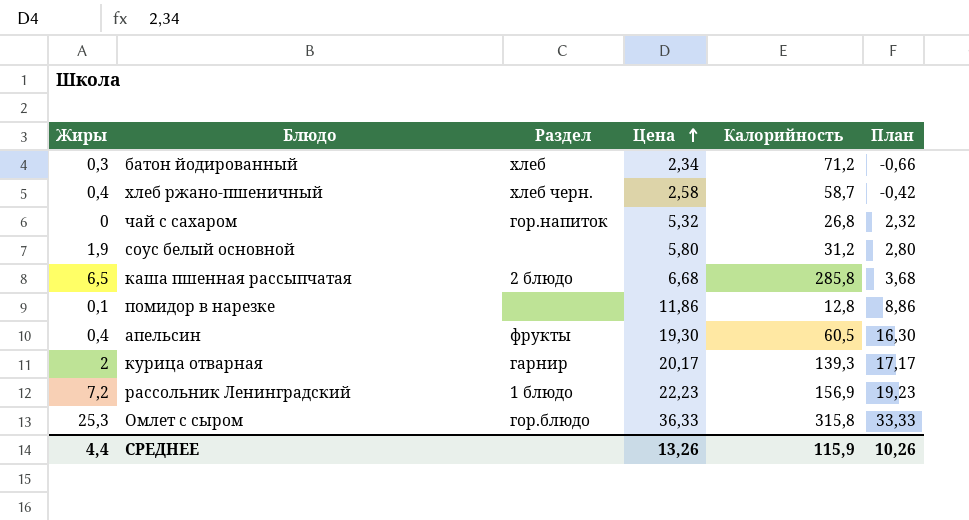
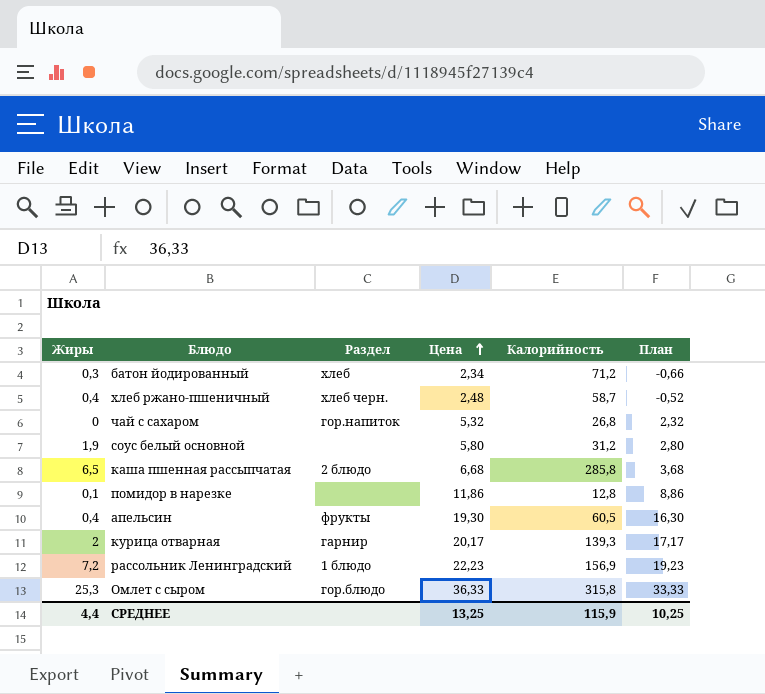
хлеб ржано-пшеничный | Цена: 2,58 -> 2,48
хлеб ржано-пшеничный | План: -0,42 -> -0,52
СРЕДНЕЕ | Цена: 13,26 -> 13,25
СРЕДНЕЕ | План: 10,26 -> 10,25

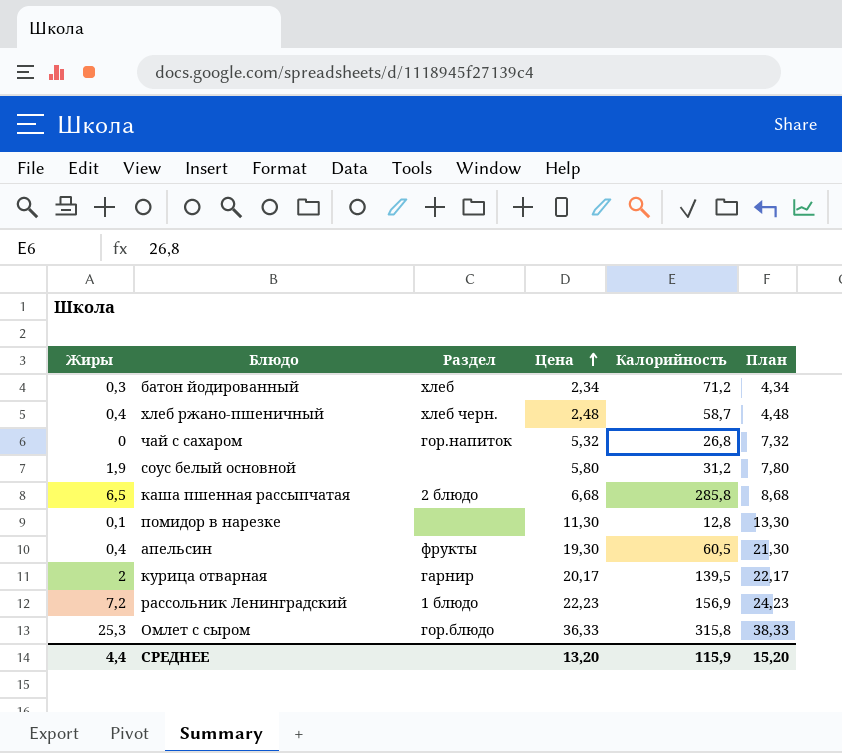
column План | formula: [Цена] - 3 -> [Цена] + 2
помидор в нарезке | Цена: 11,86 -> 11,30
курица отварная | Калорийность: 139,3 -> 139,5
СРЕДНЕЕ | Цена: 13,25 -> 13,20
СРЕДНЕЕ | План: 10,25 -> 15,20

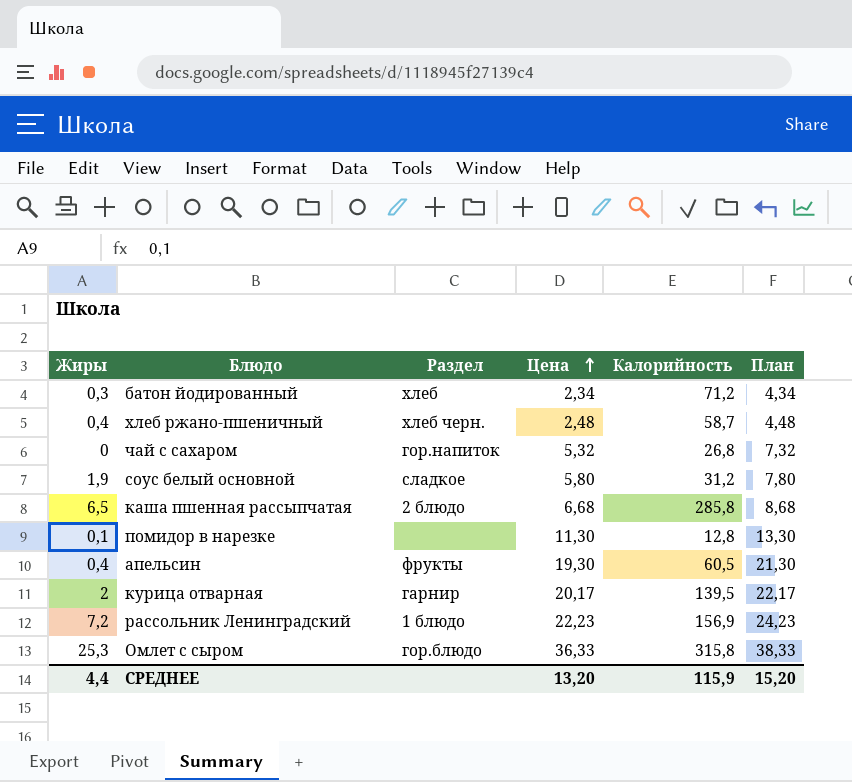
соус белый основной | Раздел: none -> сладкое

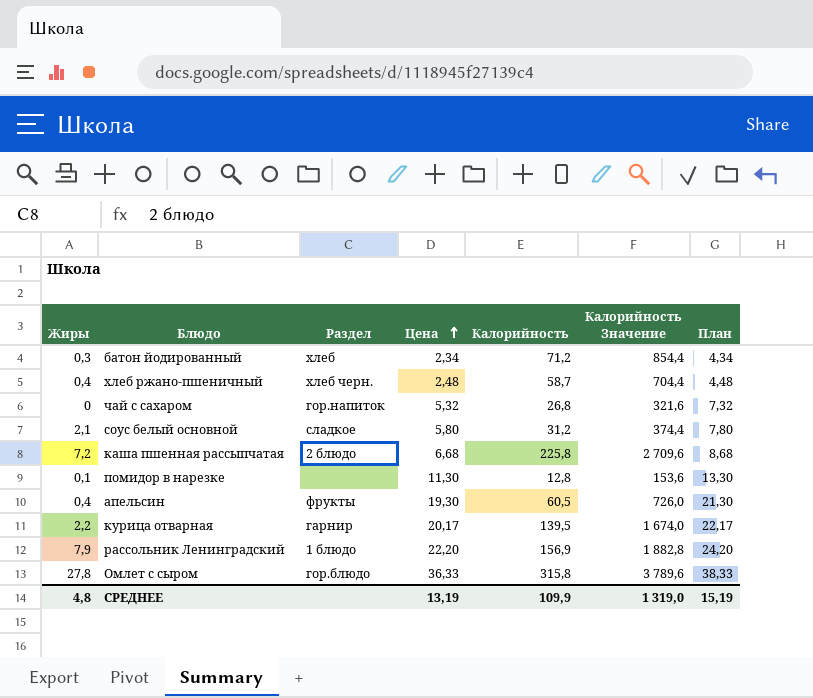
column Калорийность Значение | formula: none -> [Калорийность] * 12
соус белый основной | Жиры: 1,9 -> 2,1
каша пшенная рассыпчатая | Жиры: 6,5 -> 7,2
каша пшенная рассыпчатая | Калорийность: 285,8 -> 225,8
курица отварная | Жиры: 2 -> 2,2
рассольник Ленинградский | Жиры: 7,2 -> 7,9
рассольник Ленинградский | Цена: 22,23 -> 22,20
рассольник Ленинградский | План: 24,23 -> 24,20
Омлет с сыром | Жиры: 25,3 -> 27,8
СРЕДНЕЕ | Жиры: 4,4 -> 4,8
СРЕДНЕЕ | Цена: 13,20 -> 13,19
СРЕДНЕЕ | Калорийность: 115,9 -> 109,9
СРЕДНЕЕ | План: 15,20 -> 15,19

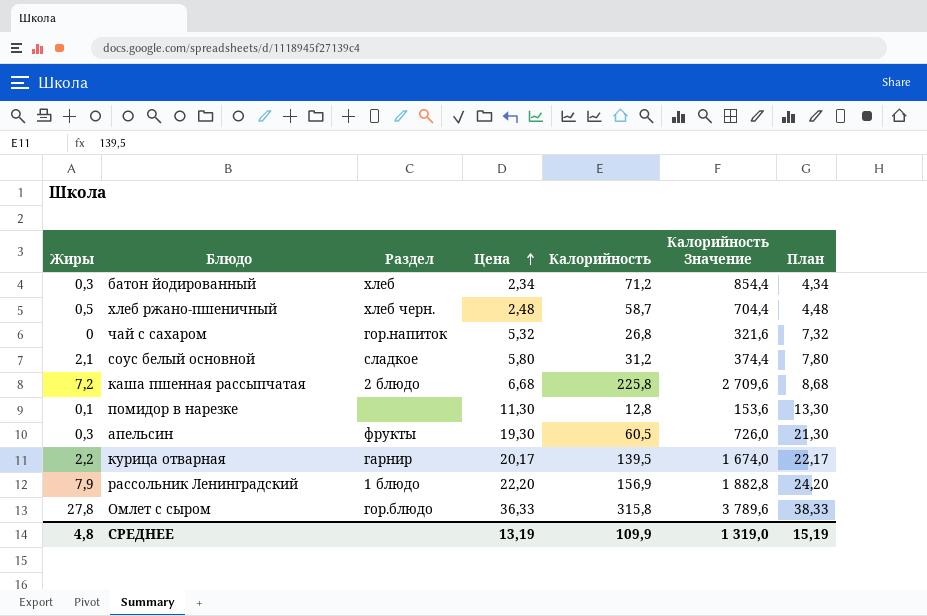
хлеб ржано-пшеничный | Жиры: 0,4 -> 0,5
апельсин | Жиры: 0,4 -> 0,3

